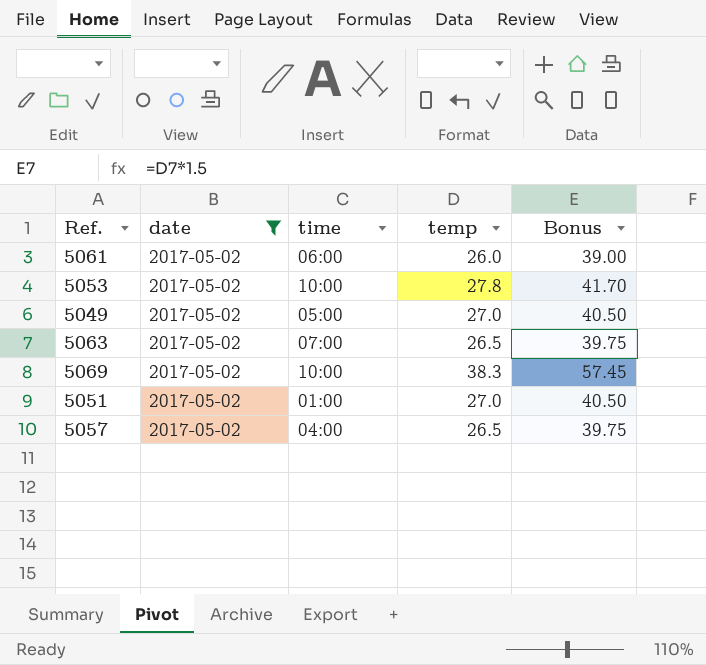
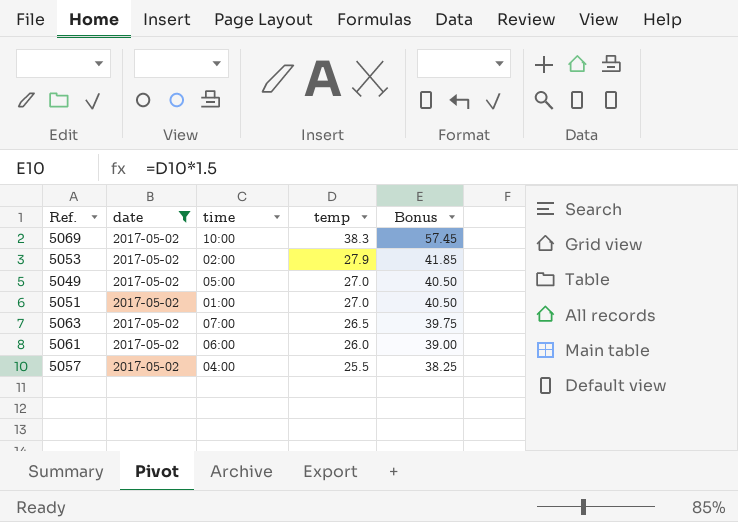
row order: none -> temp descending
5053 | time: 10:00 -> 02:00
5053 | temp: 27.8 -> 27.9
5053 | Bonus: 41.70 -> 41.85
5057 | temp: 26.5 -> 25.5
5057 | Bonus: 39.75 -> 38.25

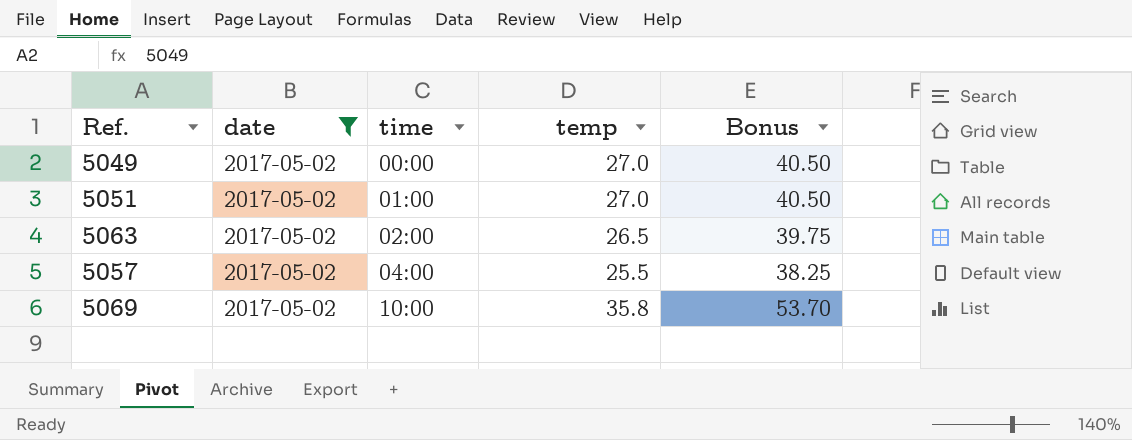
row order: temp descending -> time ascending
row 5053: 2017-05-02 | 02:00 | 27.9 | 41.85 -> none
row 5061: 2017-05-02 | 06:00 | 26.0 | 39.00 -> none
5049 | time: 05:00 -> 00:00
5063 | time: 07:00 -> 02:00
5069 | temp: 38.3 -> 35.8
5069 | Bonus: 57.45 -> 53.70

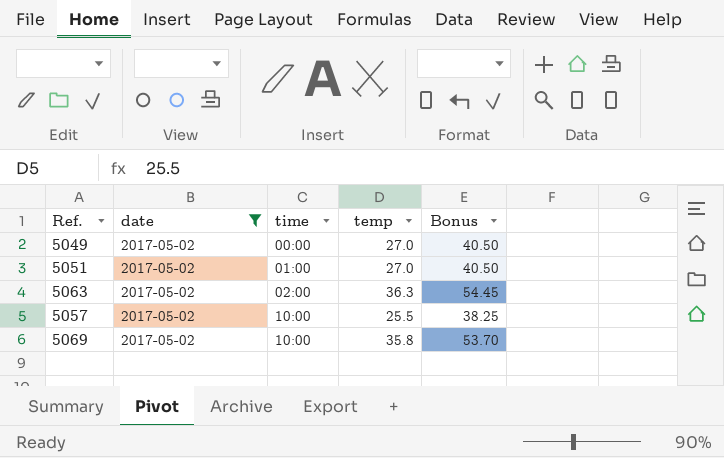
5063 | temp: 26.5 -> 36.3
5063 | Bonus: 39.75 -> 54.45
5057 | time: 04:00 -> 10:00

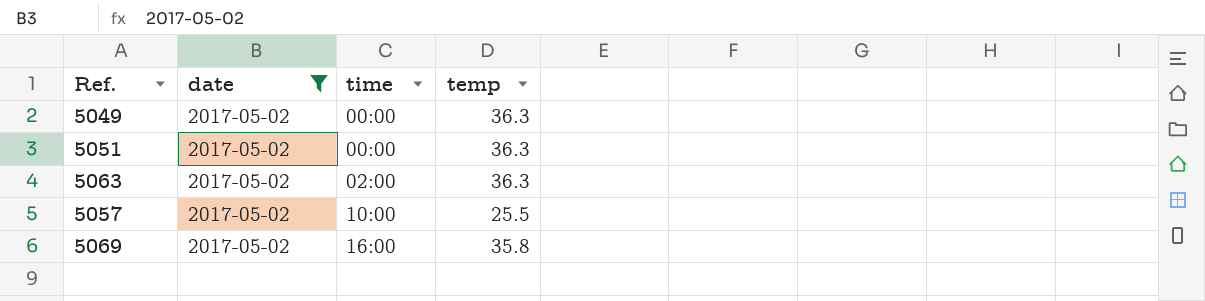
column Bonus | formula: [temp] * 1.5 -> none
5049 | temp: 27.0 -> 36.3
5051 | time: 01:00 -> 00:00
5051 | temp: 27.0 -> 36.3
5069 | time: 10:00 -> 16:00

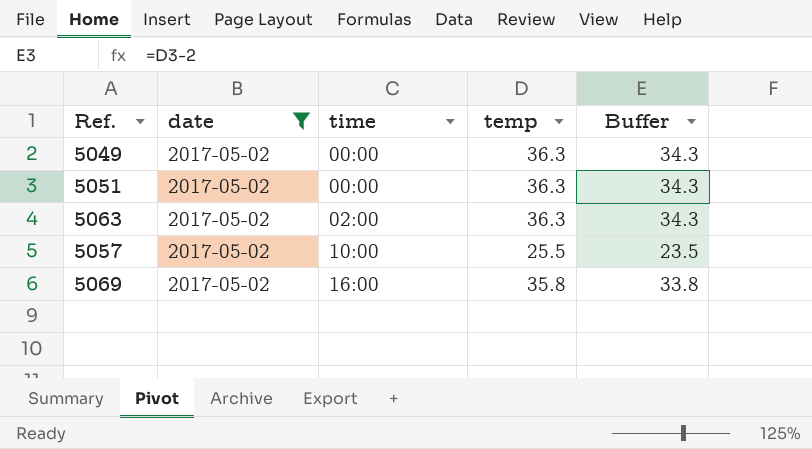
column Buffer | formula: none -> [temp] - 2

